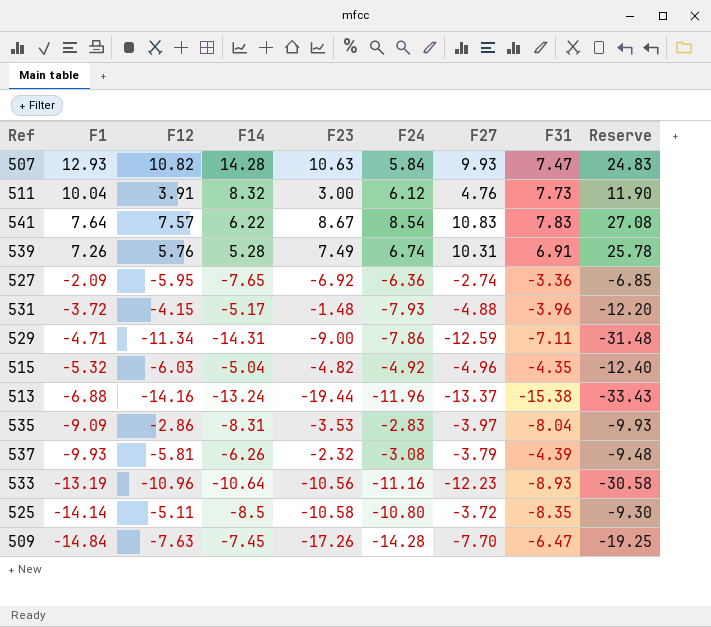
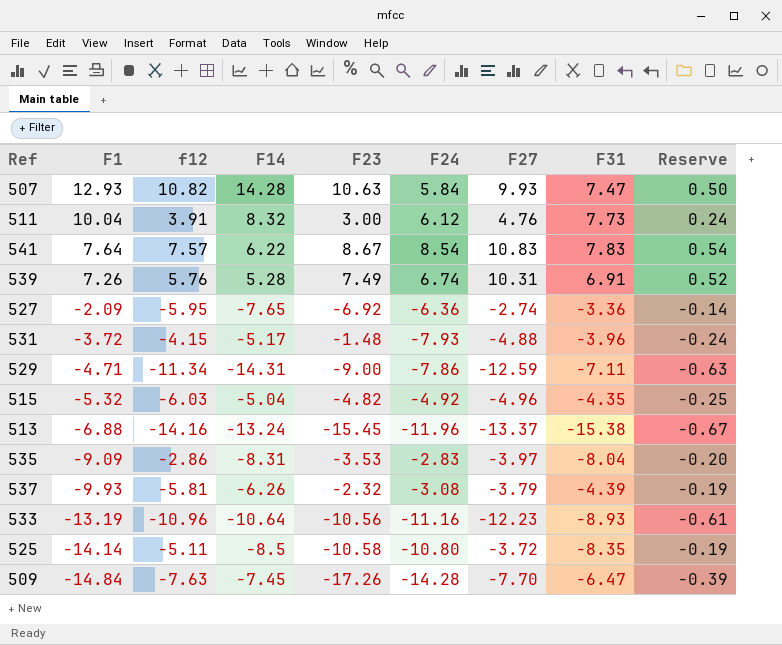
column name: F12 -> f12
column Reserve | formula: [F27] * 2.5 -> [F27] * 0.05
513 | F23: -19.44 -> -15.45

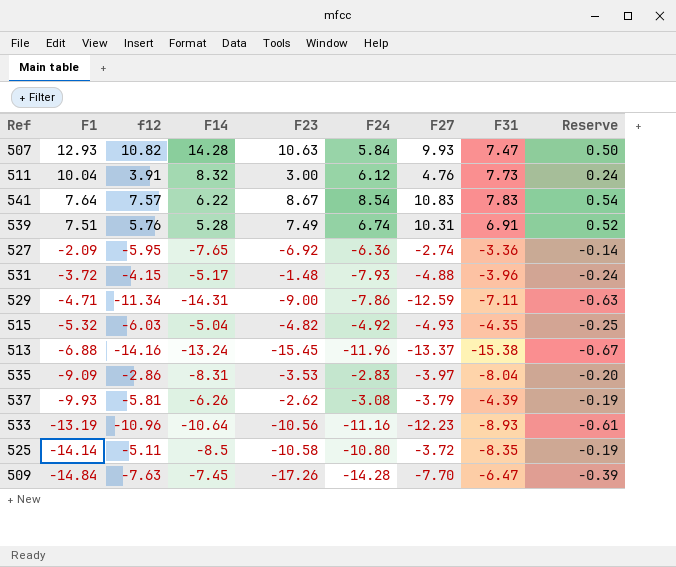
539 | F1: 7.26 -> 7.51
515 | F27: -4.96 -> -4.93
537 | F23: -2.32 -> -2.62

